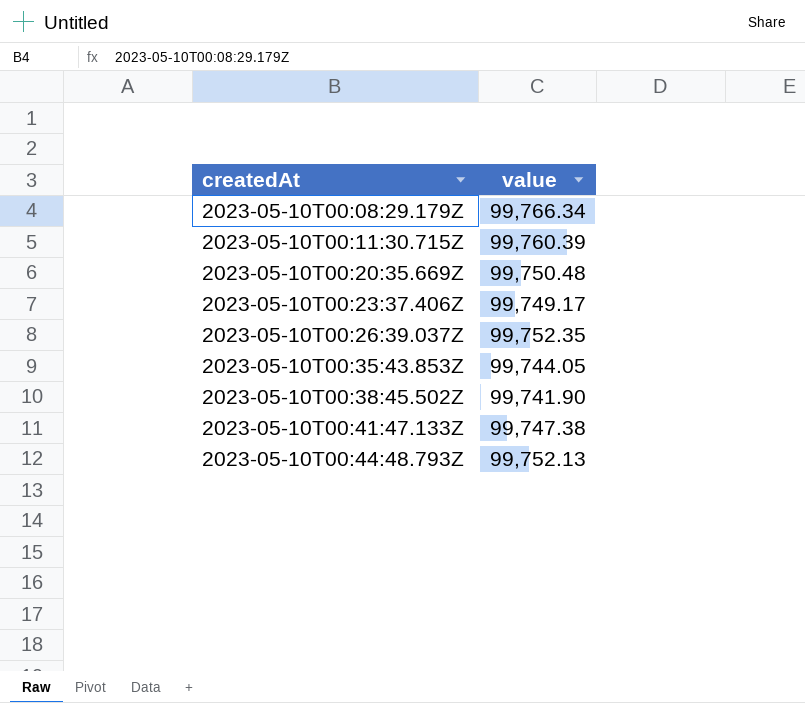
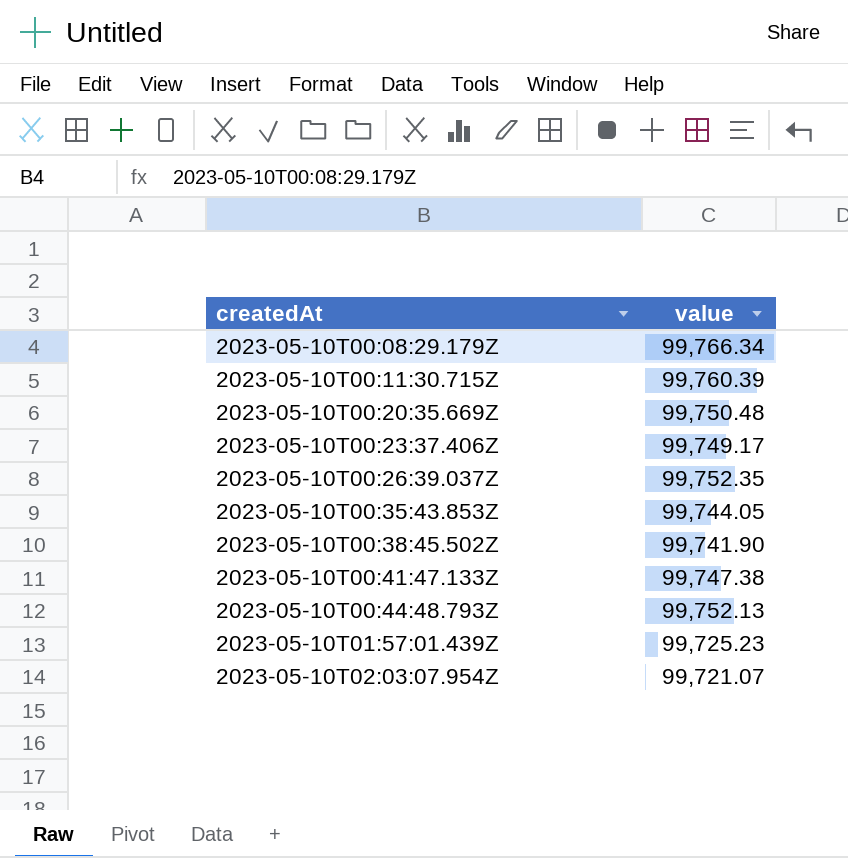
row 2023-05-10T01:57:01.439Z: none -> 99,725.23
row 2023-05-10T02:03:07.954Z: none -> 99,721.07

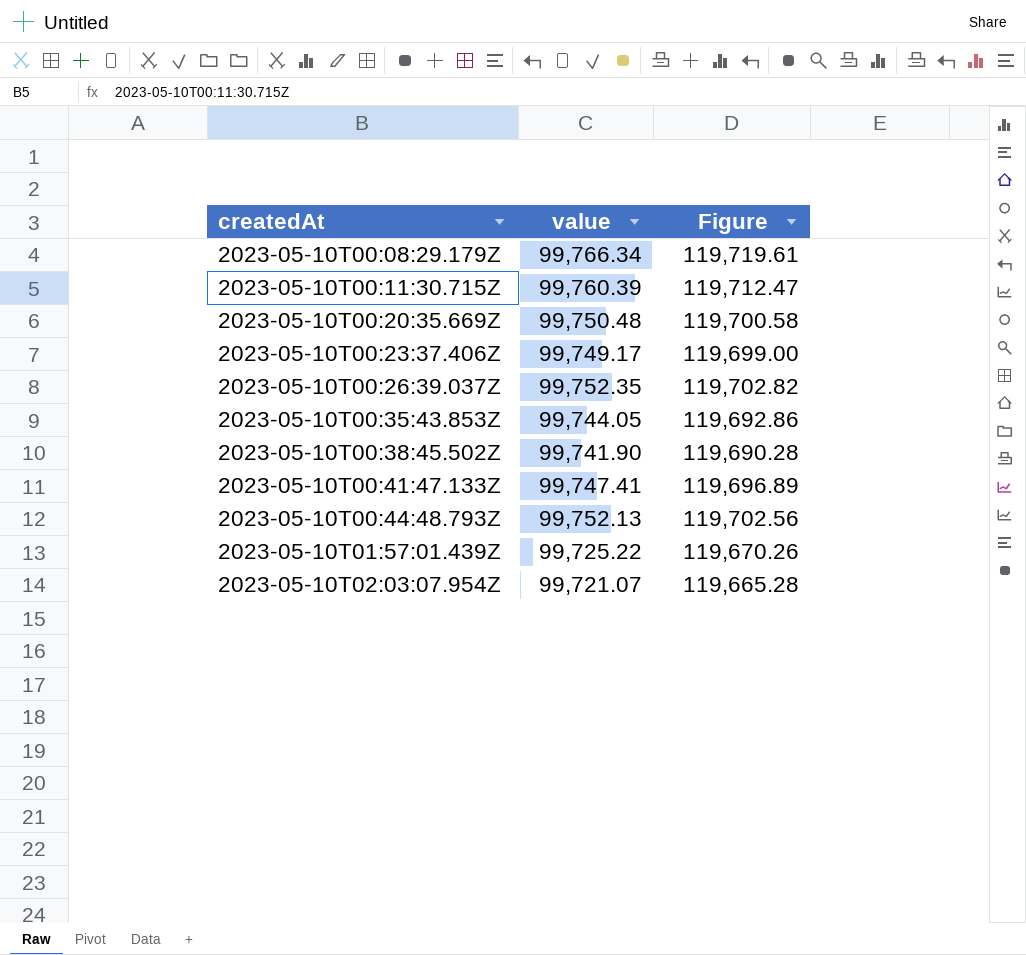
column Figure | formula: none -> [value] * 1.2
2023-05-10T00:41:47.133Z | value: 99,747.38 -> 99,747.41
2023-05-10T01:57:01.439Z | value: 99,725.23 -> 99,725.22

